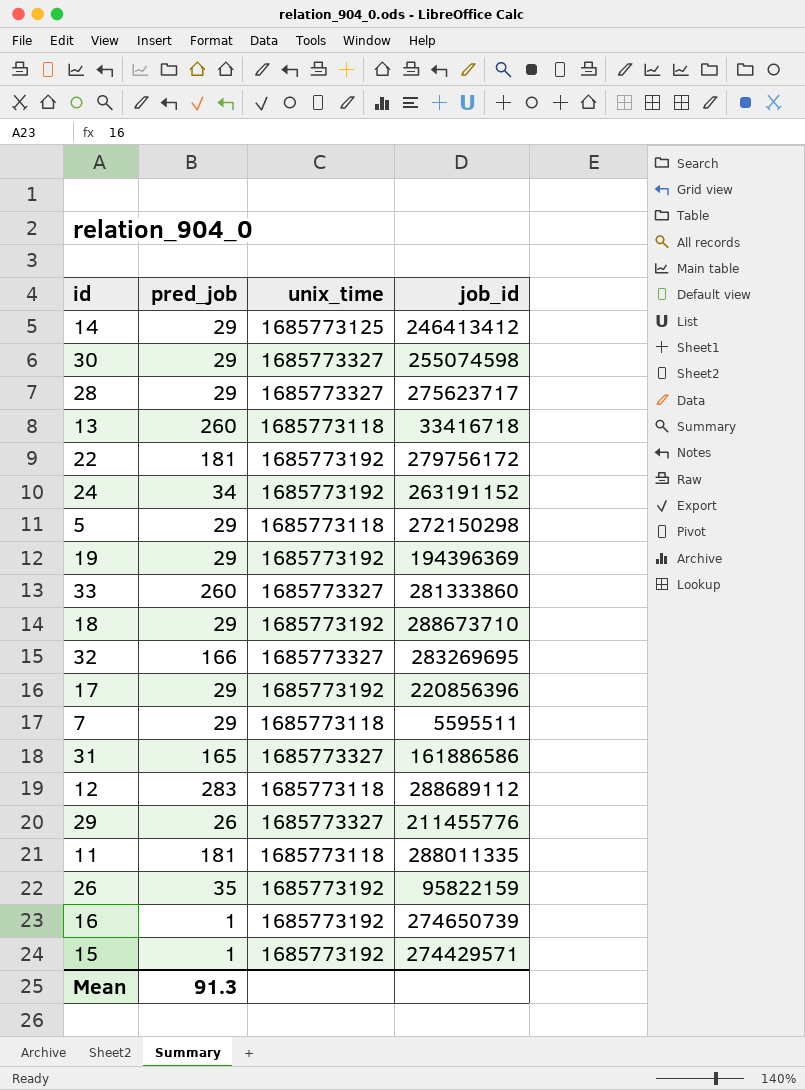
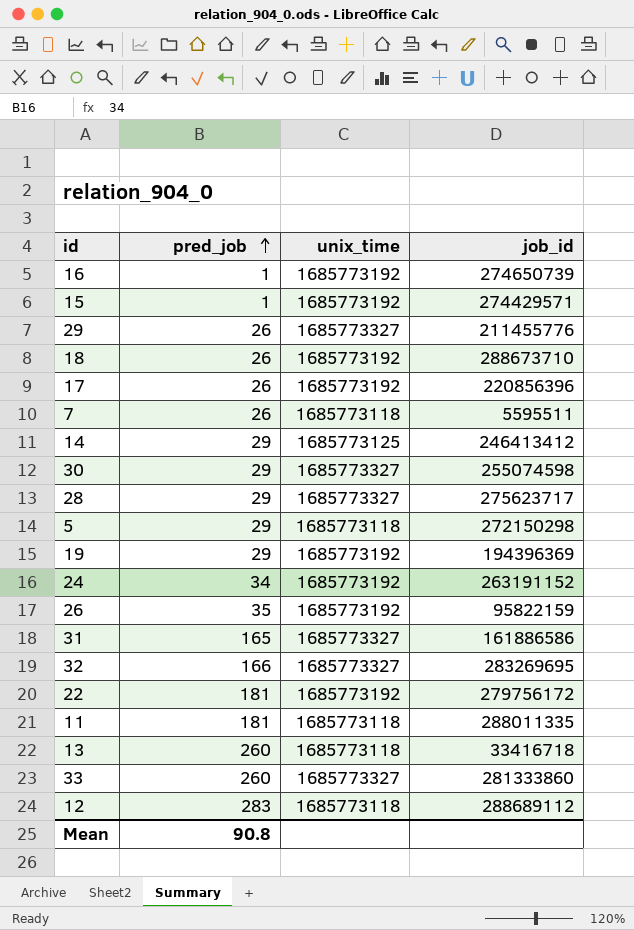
row order: none -> pred_job ascending
18 | pred_job: 29 -> 26
17 | pred_job: 29 -> 26
7 | pred_job: 29 -> 26
Mean | pred_job: 91.3 -> 90.8

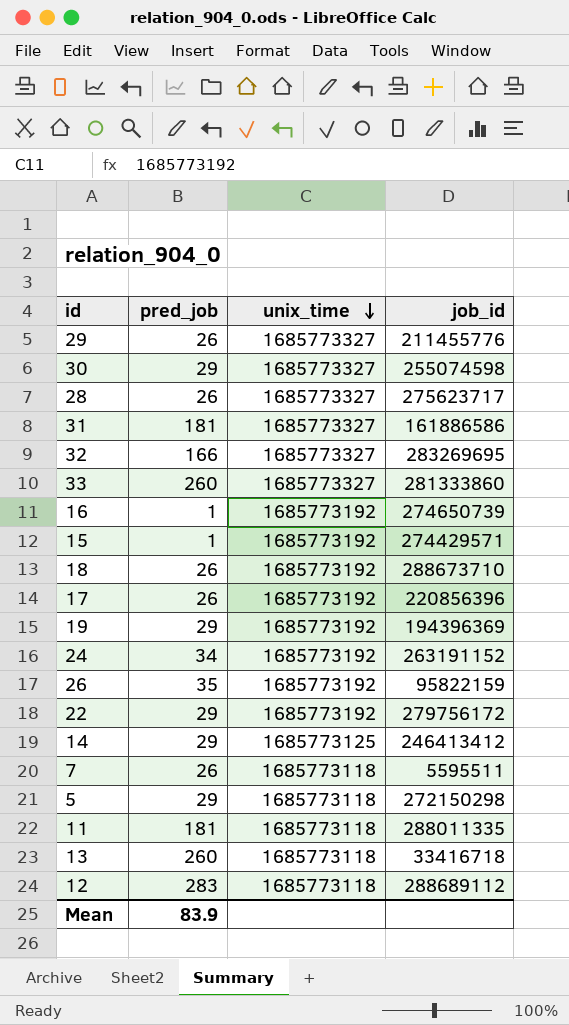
row order: pred_job ascending -> unix_time descending
28 | pred_job: 29 -> 26
31 | pred_job: 165 -> 181
22 | pred_job: 181 -> 29
Mean | pred_job: 90.8 -> 83.9

